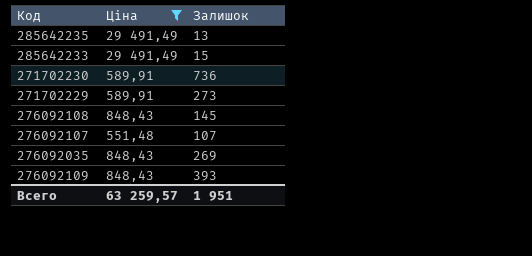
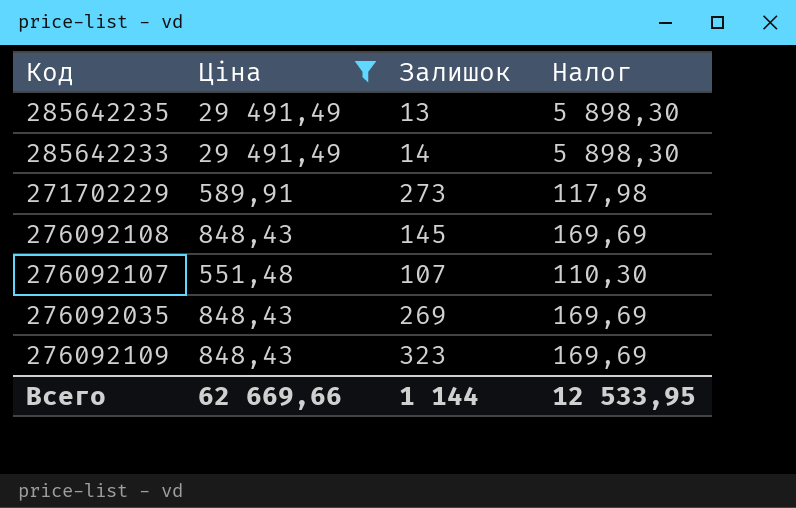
column Налог | formula: none -> [Ціна] * 0,2
row 271702230: 589,91 | 736 -> none
285642233 | Залишок: 15 -> 14
276092109 | Залишок: 393 -> 323
Всего | Ціна: 63 259,57 -> 62 669,66
Всего | Залишок: 1 951 -> 1 144

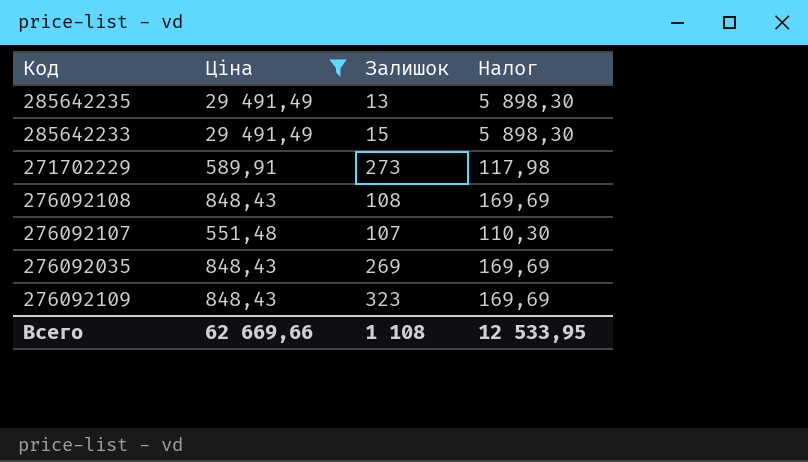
285642233 | Залишок: 14 -> 15
276092108 | Залишок: 145 -> 108
Всего | Залишок: 1 144 -> 1 108

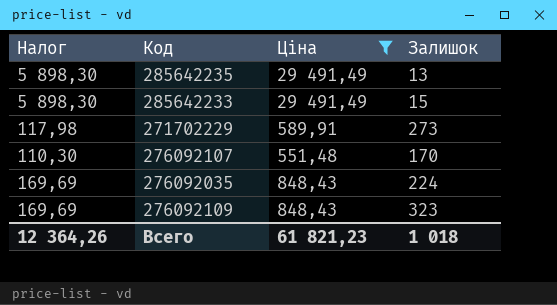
column Налог | position: 4 -> 1
row 276092108: 848,43 | 108 | 169,69 -> none
276092107 | Залишок: 107 -> 170
276092035 | Залишок: 269 -> 224
Всего | Налог: 12 533,95 -> 12 364,26
Всего | Ціна: 62 669,66 -> 61 821,23
Всего | Залишок: 1 108 -> 1 018

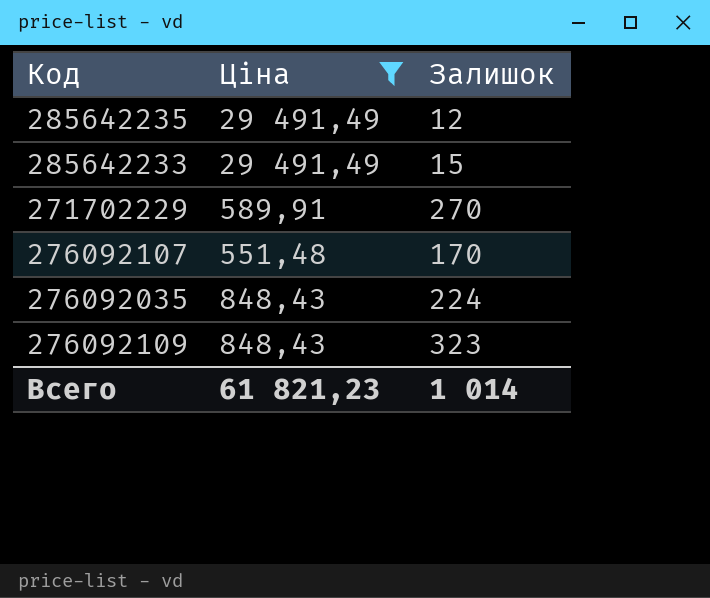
column Налог | formula: [Ціна] * 0,2 -> none
285642235 | Залишок: 13 -> 12
271702229 | Залишок: 273 -> 270
Всего | Залишок: 1 018 -> 1 014

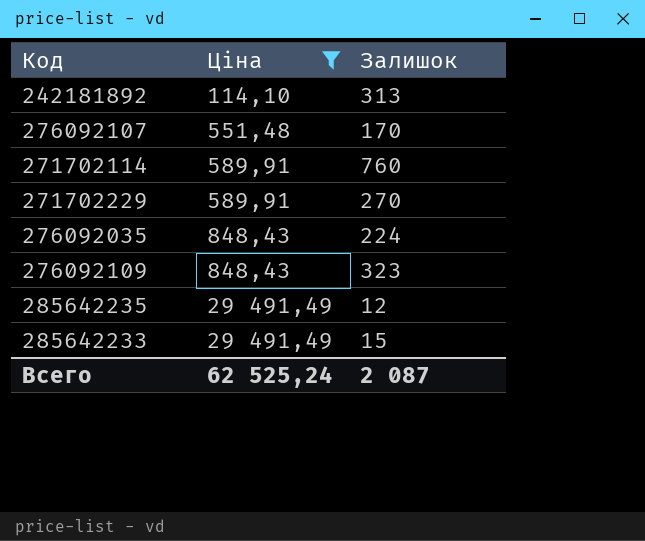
row order: none -> Ціна ascending
row 242181892: none -> 114,10 | 313
row 271702114: none -> 589,91 | 760
Всего | Ціна: 61 821,23 -> 62 525,24
Всего | Залишок: 1 014 -> 2 087

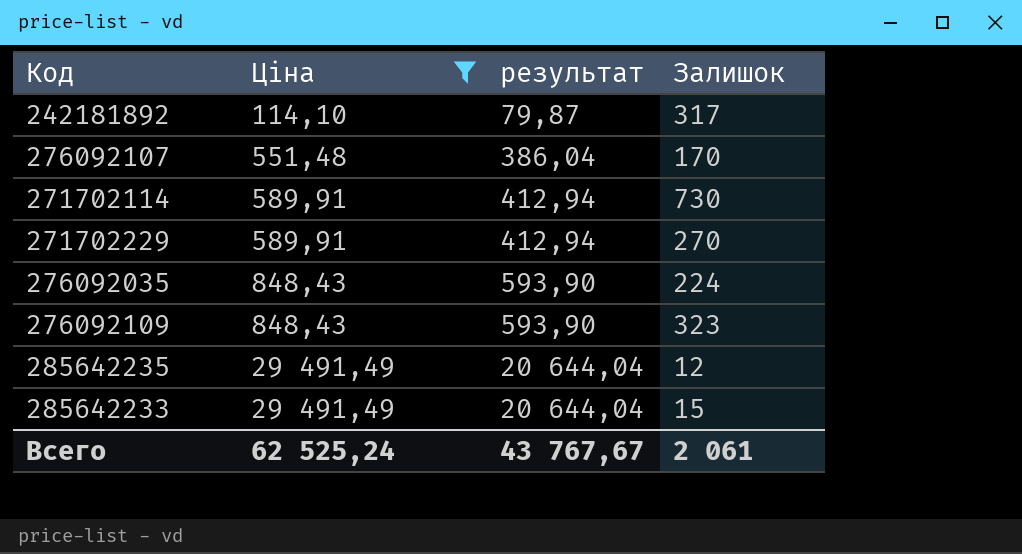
column результат | formula: none -> [Ціна] * 0,7
242181892 | Залишок: 313 -> 317
271702114 | Залишок: 760 -> 730
Всего | Залишок: 2 087 -> 2 061

